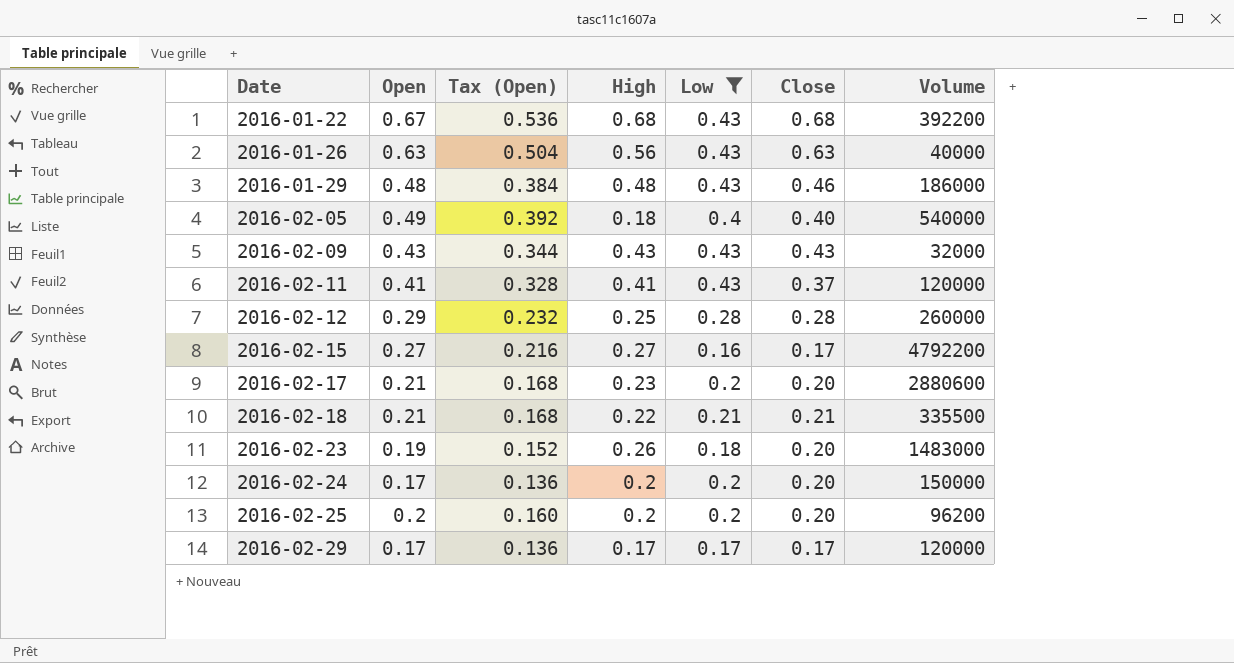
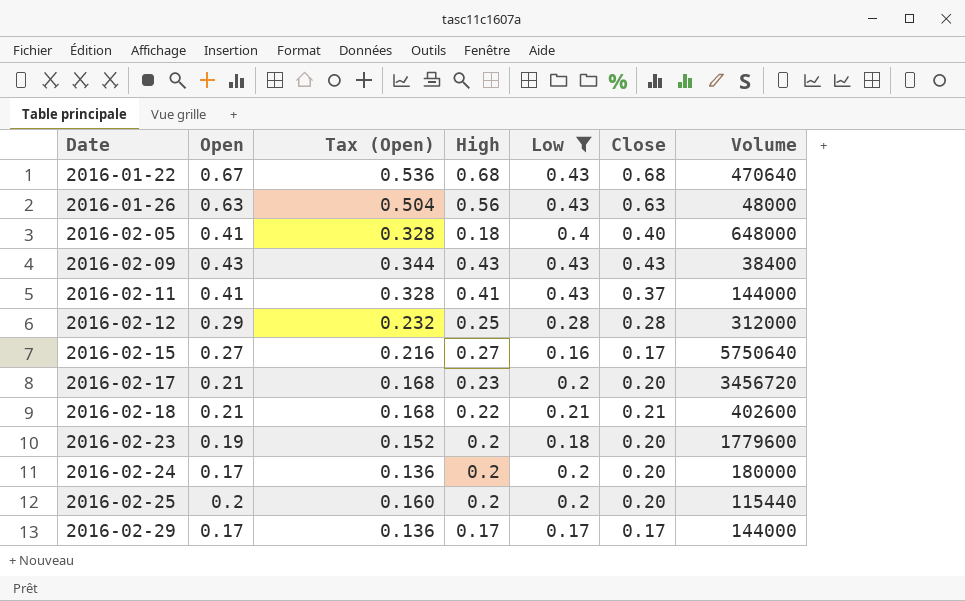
row 2016-01-29: 0.48 | 0.384 | 0.48 | 0.43 | 0.46 | 186000 -> none
2016-01-22 | Volume: 392200 -> 470640
2016-01-26 | Volume: 40000 -> 48000
2016-02-05 | Open: 0.49 -> 0.41
2016-02-05 | Tax (Open): 0.392 -> 0.328
2016-02-05 | Volume: 540000 -> 648000
2016-02-09 | Volume: 32000 -> 38400
2016-02-11 | Volume: 120000 -> 144000
2016-02-12 | Volume: 260000 -> 312000
2016-02-15 | Volume: 4792200 -> 5750640
2016-02-17 | Volume: 2880600 -> 3456720
2016-02-18 | Volume: 335500 -> 402600
2016-02-23 | High: 0.26 -> 0.2
2016-02-23 | Volume: 1483000 -> 1779600
2016-02-24 | Volume: 150000 -> 180000
2016-02-25 | Volume: 96200 -> 115440
2016-02-29 | Volume: 120000 -> 144000

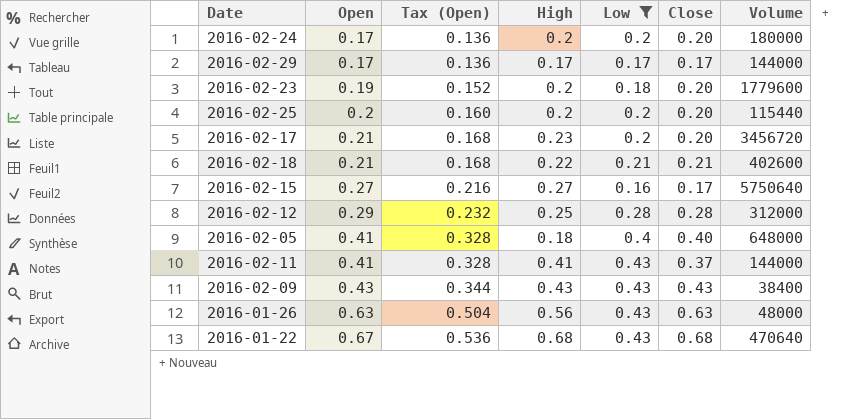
row order: Date ascending -> Open ascending

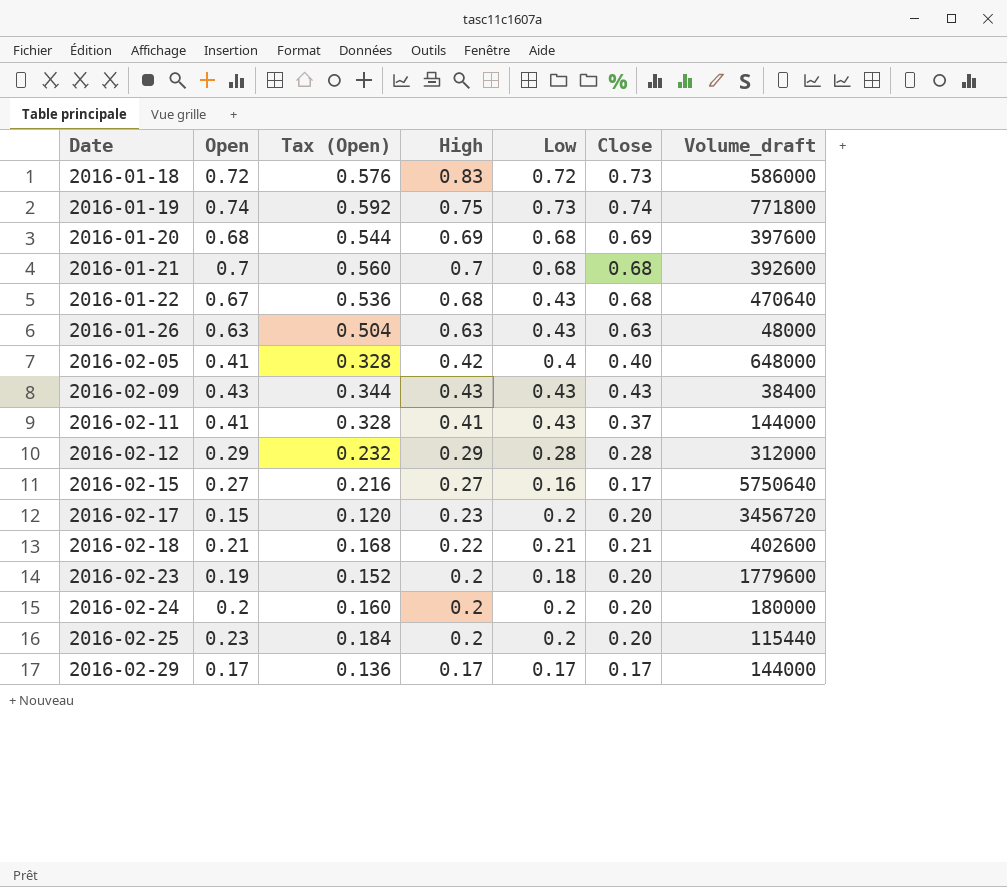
filter: Low <= 0.43 -> none
row order: Open ascending -> Date ascending
column name: Volume -> Volume_draft
2016-01-26 | High: 0.56 -> 0.63
2016-02-05 | High: 0.18 -> 0.42
2016-02-12 | High: 0.25 -> 0.29
2016-02-17 | Open: 0.21 -> 0.15
2016-02-17 | Tax (Open): 0.168 -> 0.120
2016-02-24 | Open: 0.17 -> 0.2
2016-02-24 | Tax (Open): 0.136 -> 0.160
2016-02-25 | Open: 0.2 -> 0.23
2016-02-25 | Tax (Open): 0.160 -> 0.184

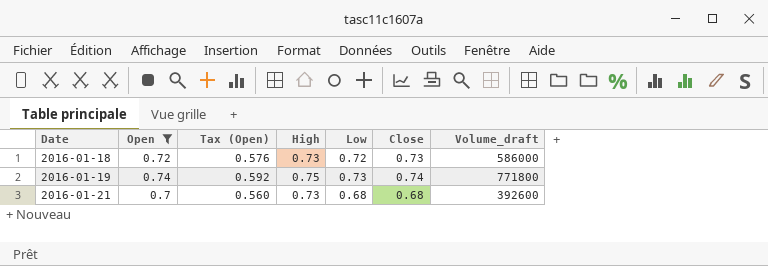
filter: none -> Open >= 0.7
2016-01-18 | High: 0.83 -> 0.73
2016-01-21 | High: 0.7 -> 0.73

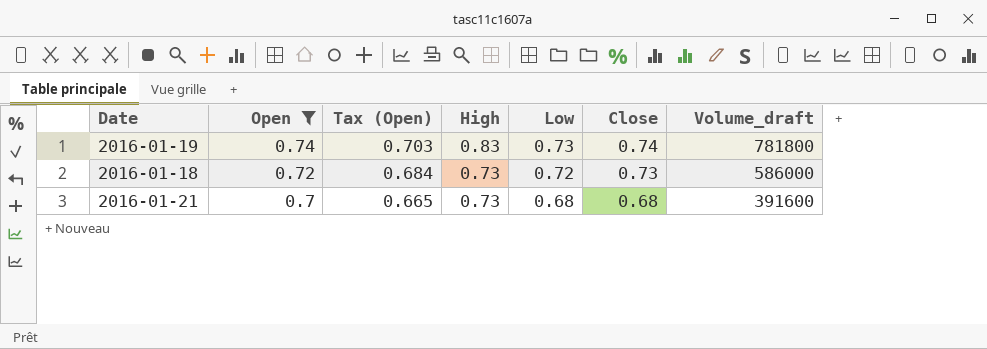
row order: Date ascending -> Open descending
column Tax (Open) | formula: [Open] * 0.8 -> [Open] * 0.95
2016-01-19 | High: 0.75 -> 0.83
2016-01-19 | Volume_draft: 771800 -> 781800
2016-01-21 | Volume_draft: 392600 -> 391600

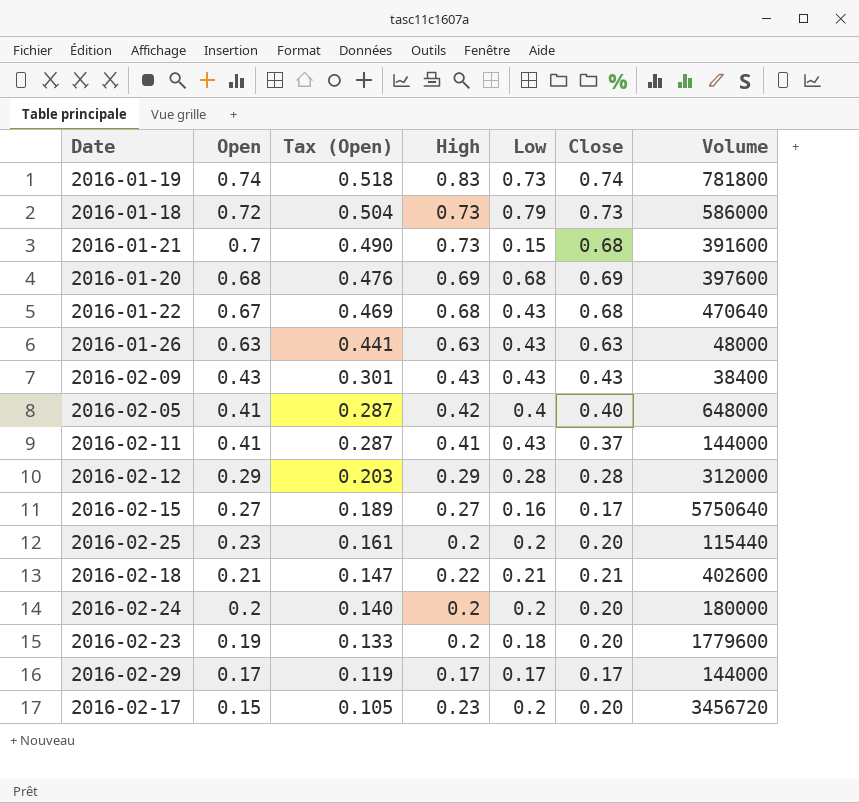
filter: Open >= 0.7 -> none
column Tax (Open) | formula: [Open] * 0.95 -> [Open] * 0.7
column name: Volume_draft -> Volume
2016-01-18 | Low: 0.72 -> 0.79
2016-01-21 | Low: 0.68 -> 0.15

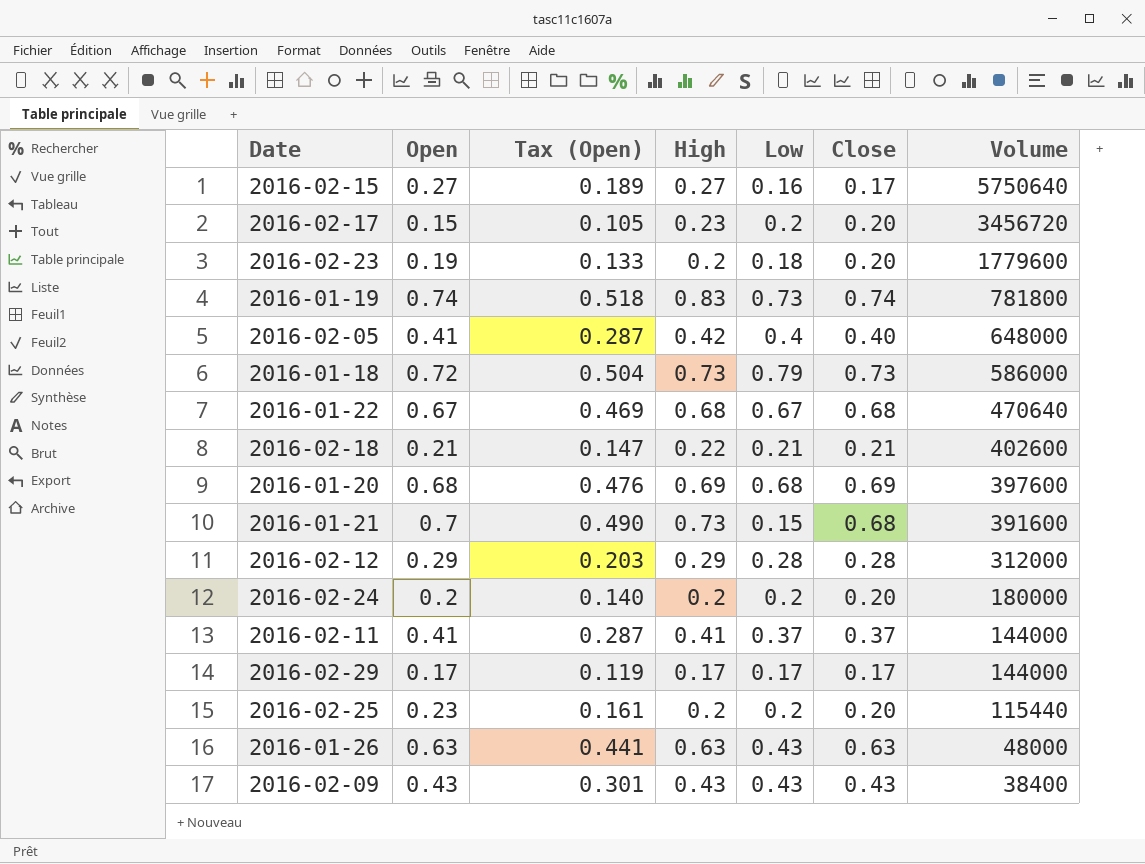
row order: Open descending -> Volume descending
2016-01-22 | Low: 0.43 -> 0.67
2016-02-11 | Low: 0.43 -> 0.37

